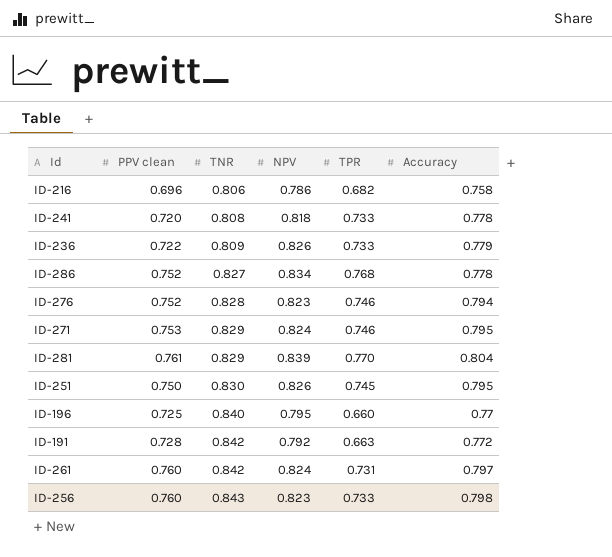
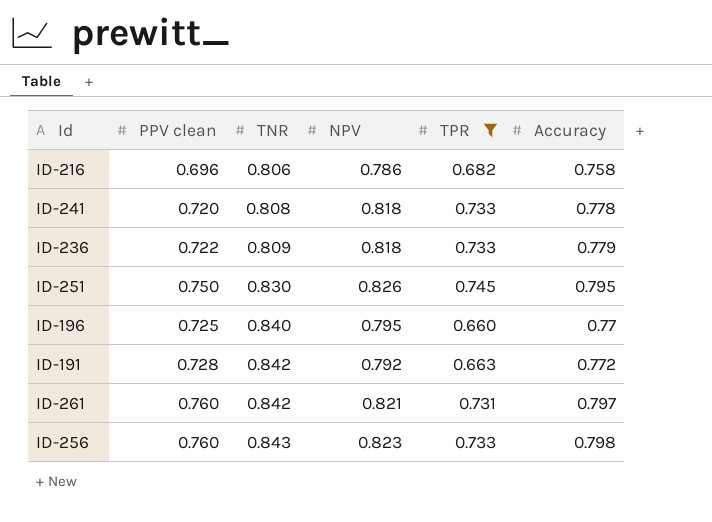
filter: none -> TPR <= 0.745
ID-236 | NPV: 0.826 -> 0.818
ID-261 | NPV: 0.824 -> 0.821

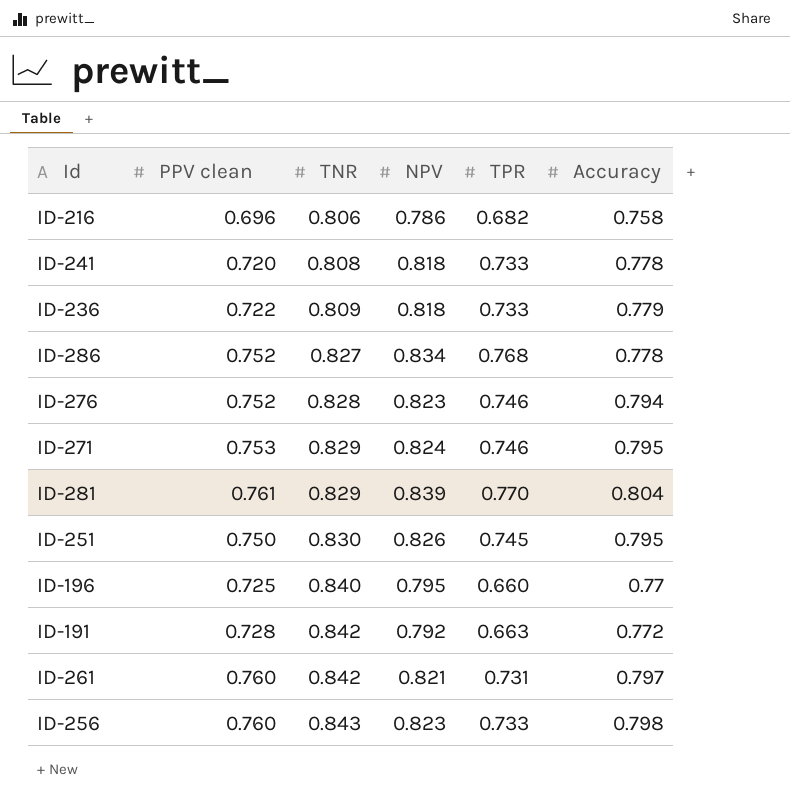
filter: TPR <= 0.745 -> none

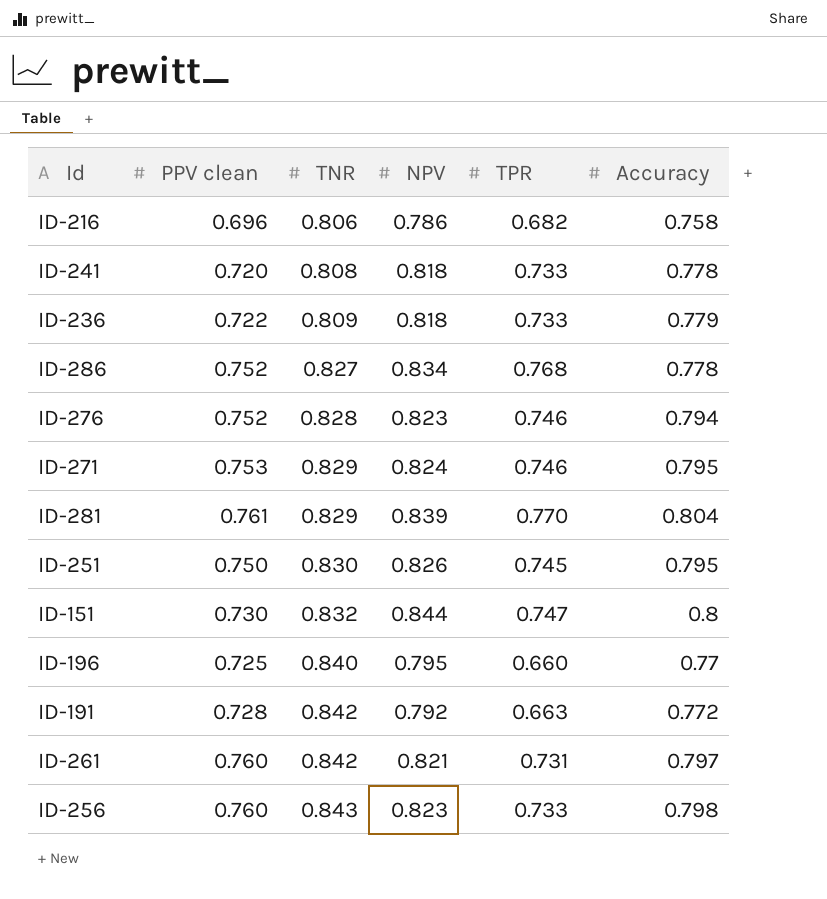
row ID-151: none -> 0.730 | 0.832 | 0.844 | 0.747 | 0.8

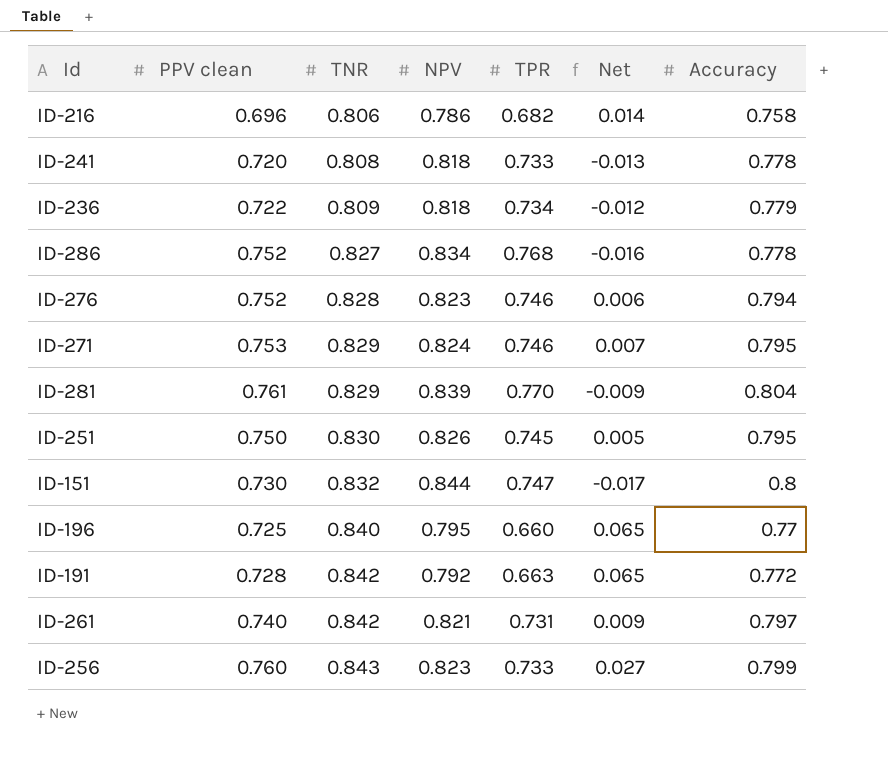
column Net | formula: none -> [PPV clean] - [TPR]
ID-236 | TPR: 0.733 -> 0.734
ID-261 | PPV clean: 0.760 -> 0.740
ID-256 | Accuracy: 0.798 -> 0.799

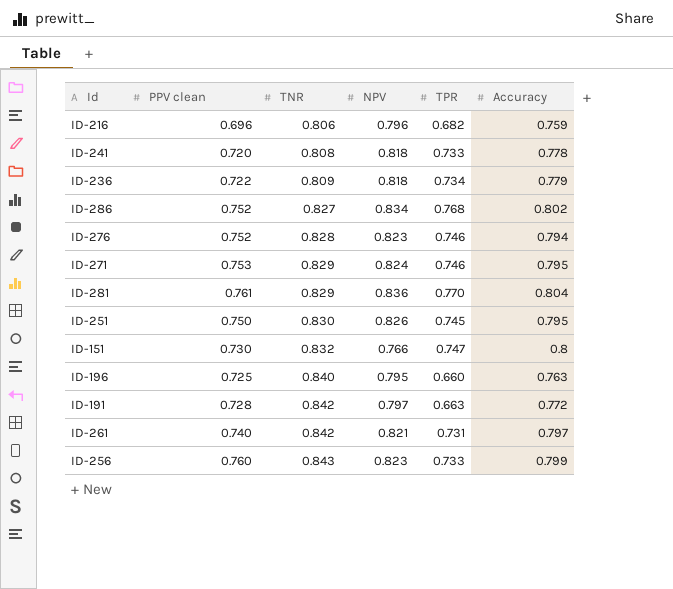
column Net | formula: [PPV clean] - [TPR] -> none
ID-216 | NPV: 0.786 -> 0.796
ID-216 | Accuracy: 0.758 -> 0.759
ID-286 | Accuracy: 0.778 -> 0.802
ID-281 | NPV: 0.839 -> 0.836
ID-151 | NPV: 0.844 -> 0.766
ID-196 | Accuracy: 0.77 -> 0.763
ID-191 | NPV: 0.792 -> 0.797

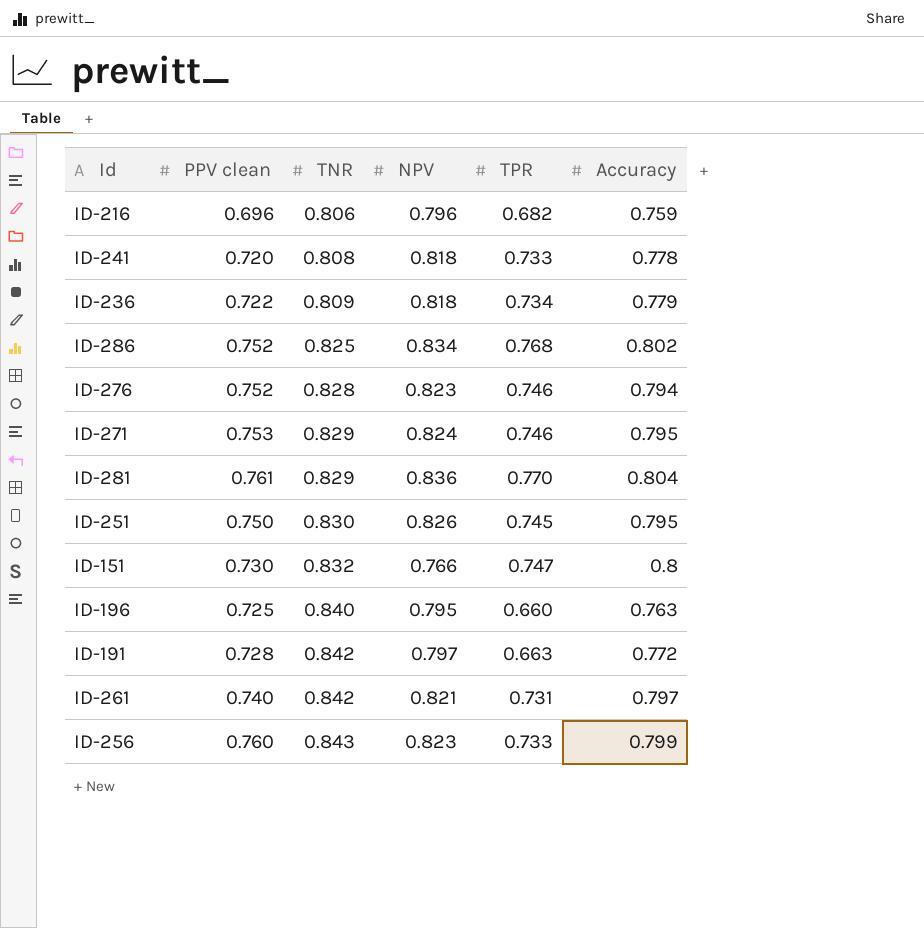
ID-286 | TNR: 0.827 -> 0.825

